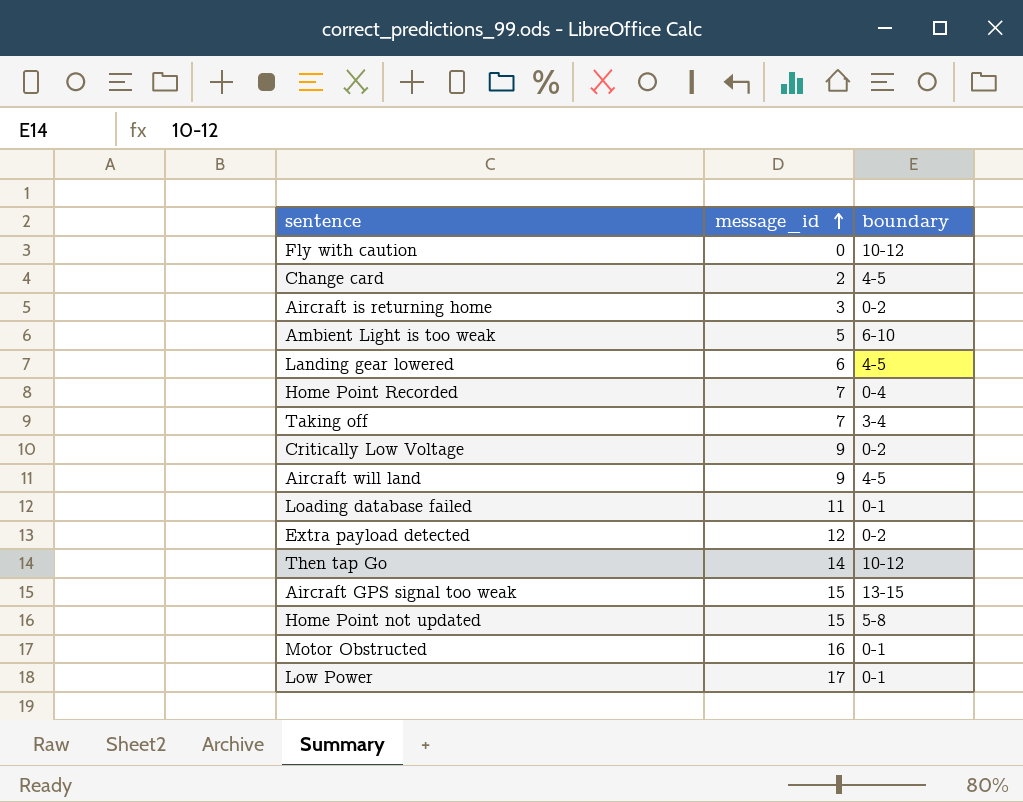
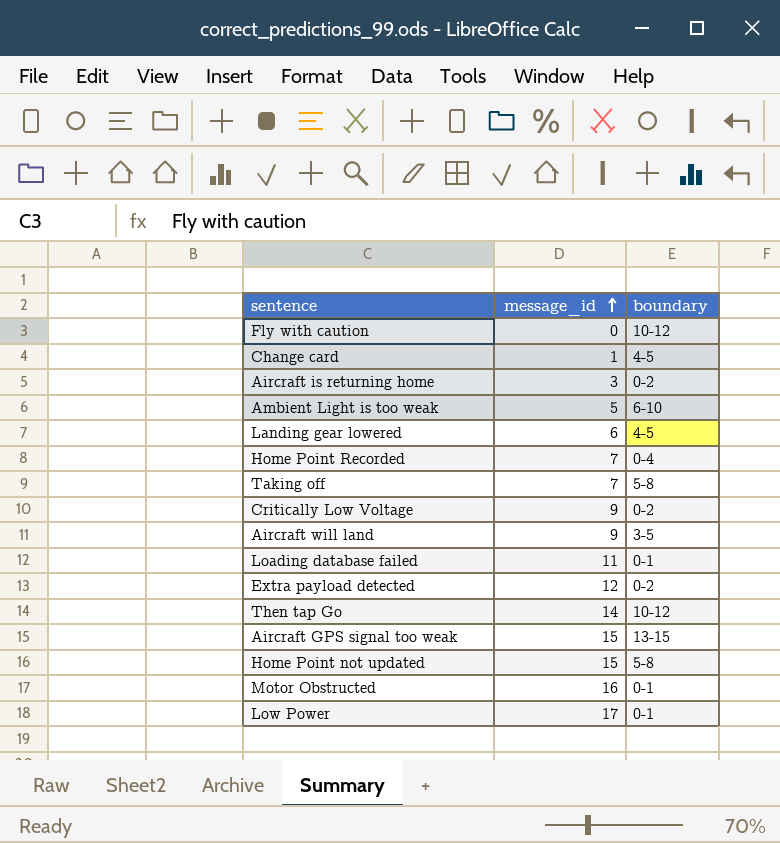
Change card | message_id: 2 -> 1
Taking off | boundary: 3-4 -> 5-8
Aircraft will land | boundary: 4-5 -> 3-5

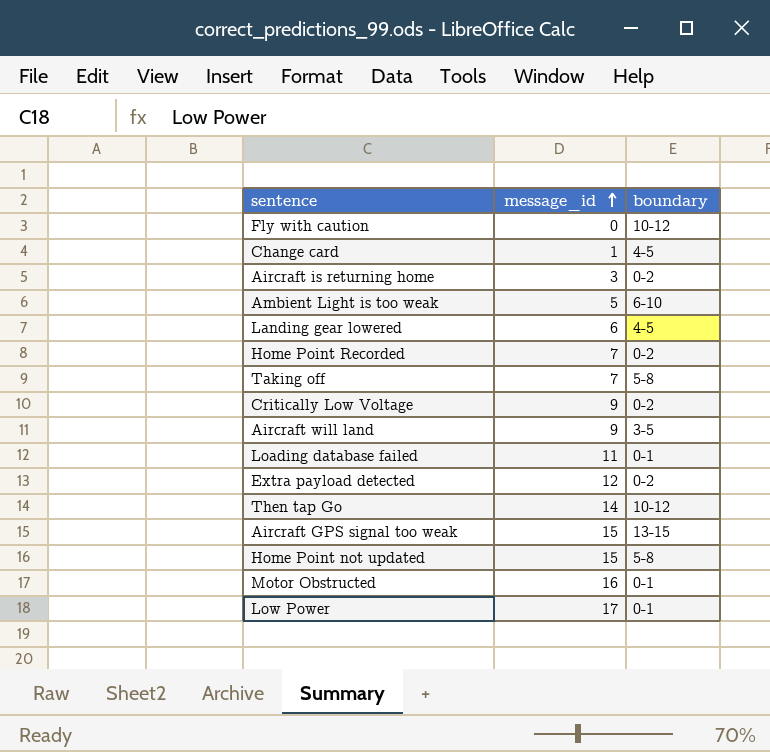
Home Point Recorded | boundary: 0-4 -> 0-2

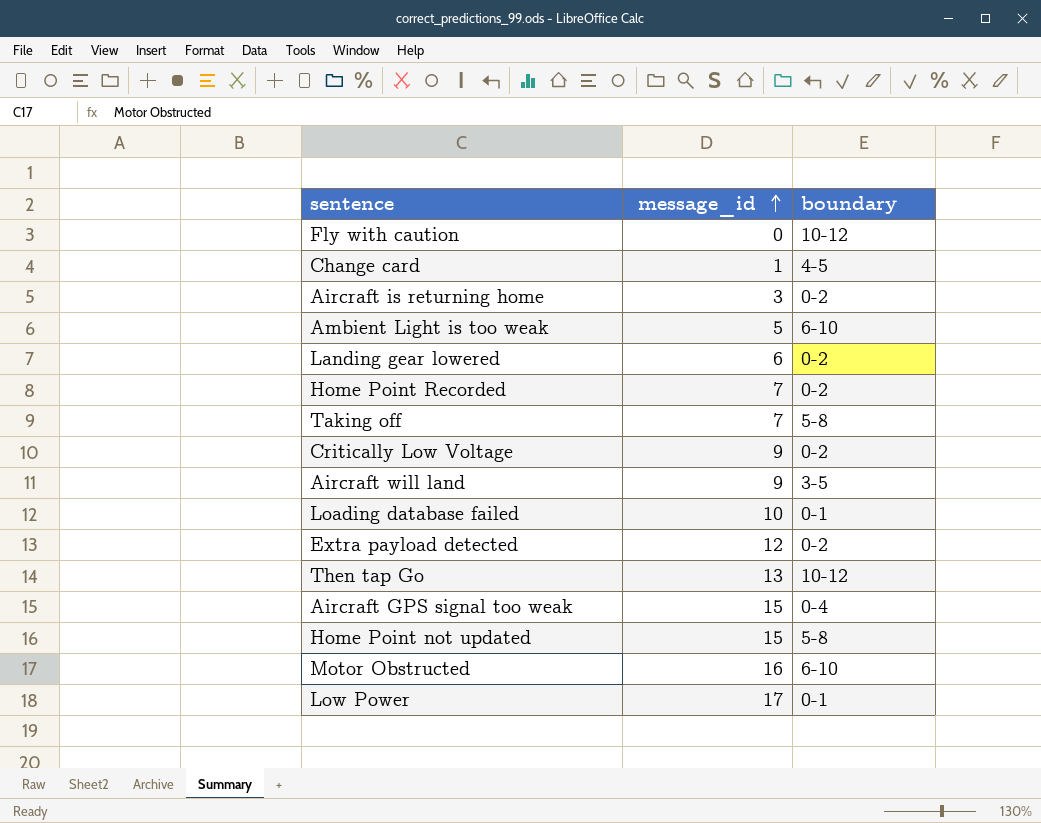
Landing gear lowered | boundary: 4-5 -> 0-2
Loading database failed | message_id: 11 -> 10
Then tap Go | message_id: 14 -> 13
Aircraft GPS signal too weak | boundary: 13-15 -> 0-4
Motor Obstructed | boundary: 0-1 -> 6-10

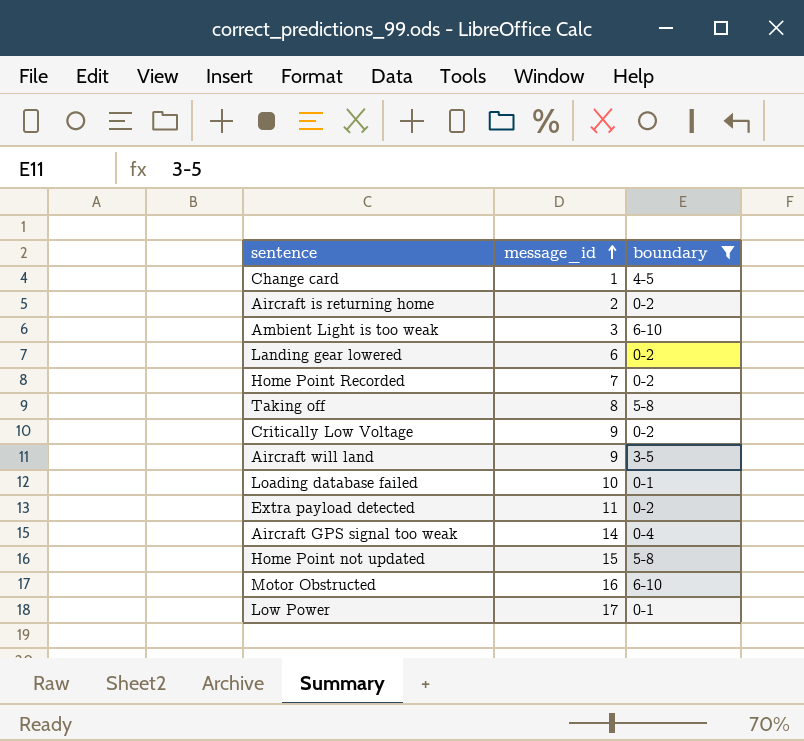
filter: none -> boundary != 10-12
Aircraft is returning home | message_id: 3 -> 2
Ambient Light is too weak | message_id: 5 -> 3
Taking off | message_id: 7 -> 8
Extra payload detected | message_id: 12 -> 11
Aircraft GPS signal too weak | message_id: 15 -> 14

